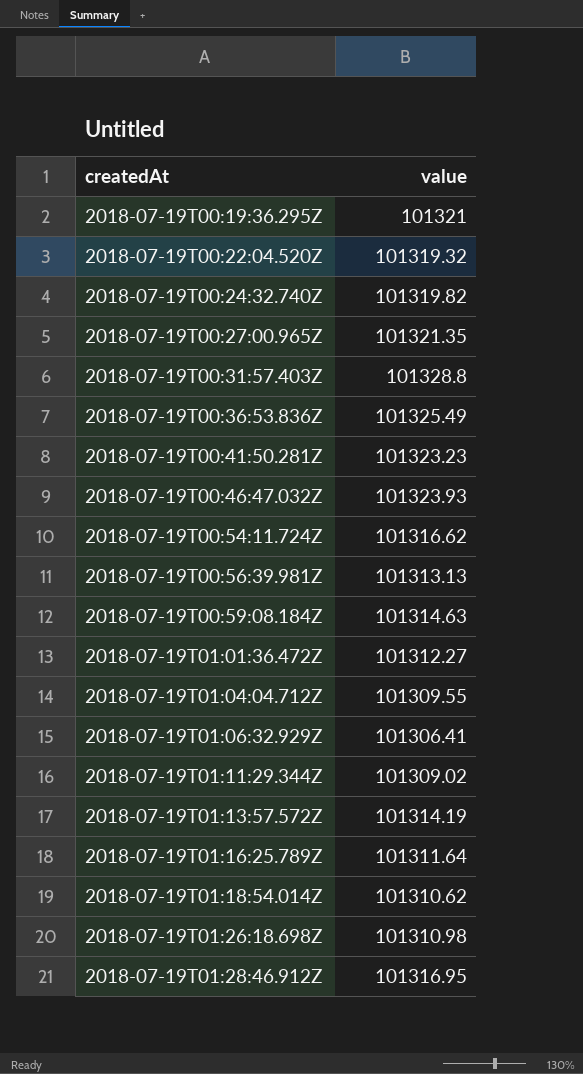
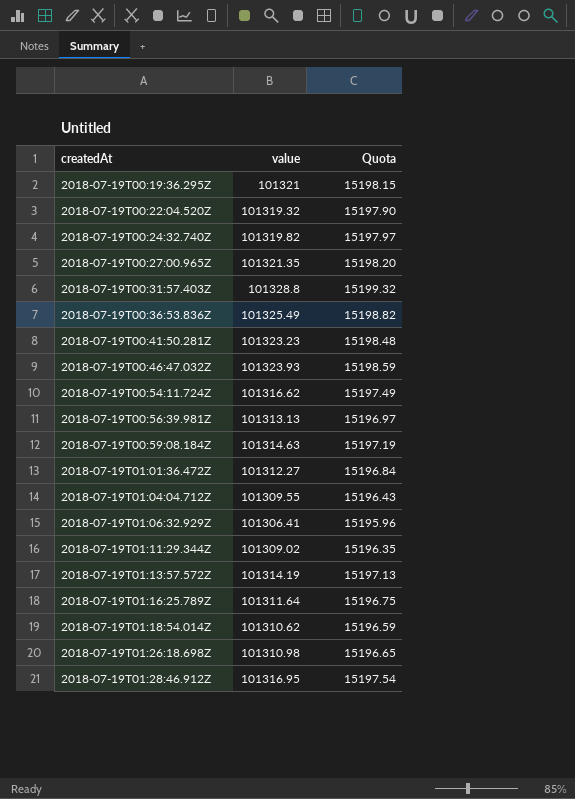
column Quota | formula: none -> [value] * 0.15

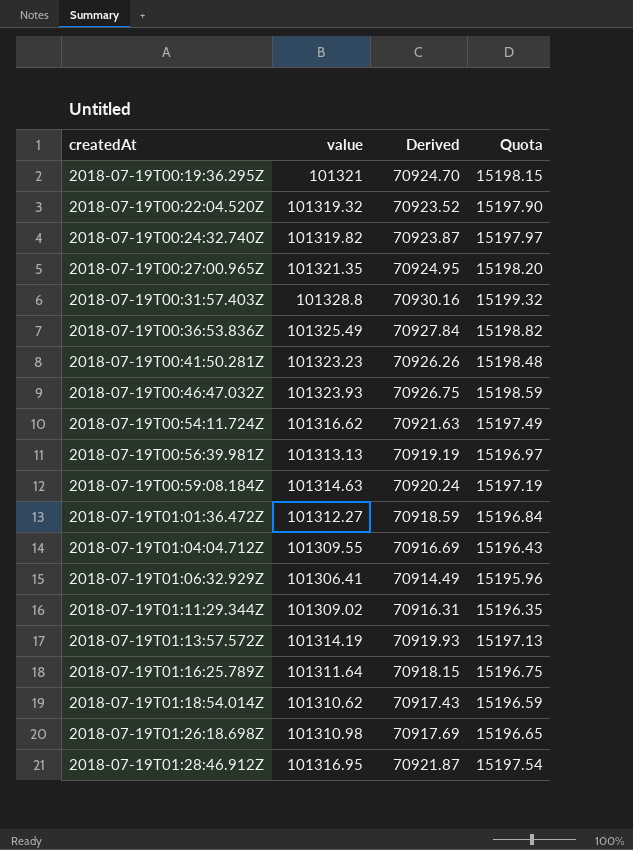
column Derived | formula: none -> [value] * 0.7

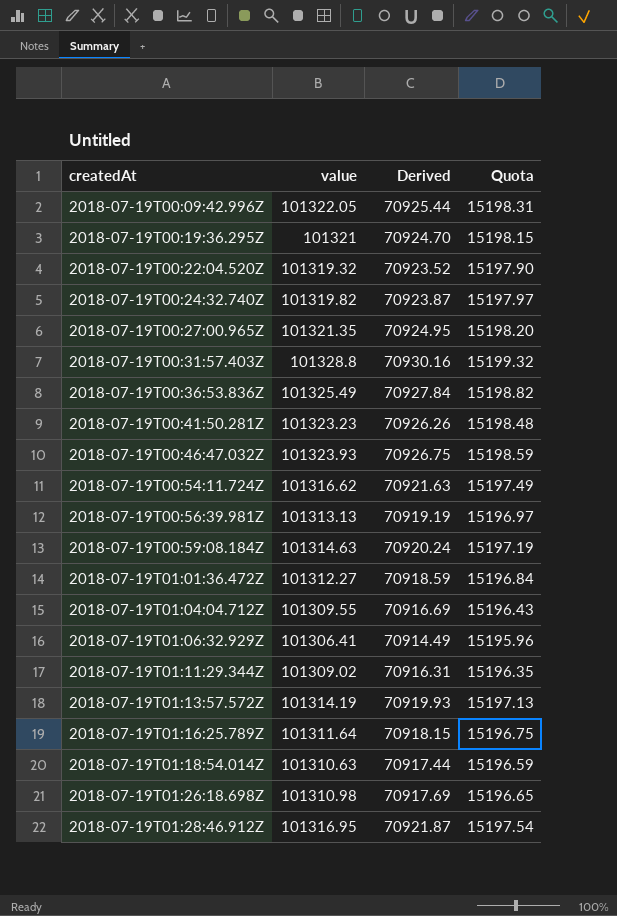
row 2018-07-19T00:09:42.996Z: none -> 101322.05 | 70925.44 | 15198.31
2018-07-19T01:18:54.014Z | value: 101310.62 -> 101310.63
2018-07-19T01:18:54.014Z | Derived: 70917.43 -> 70917.44

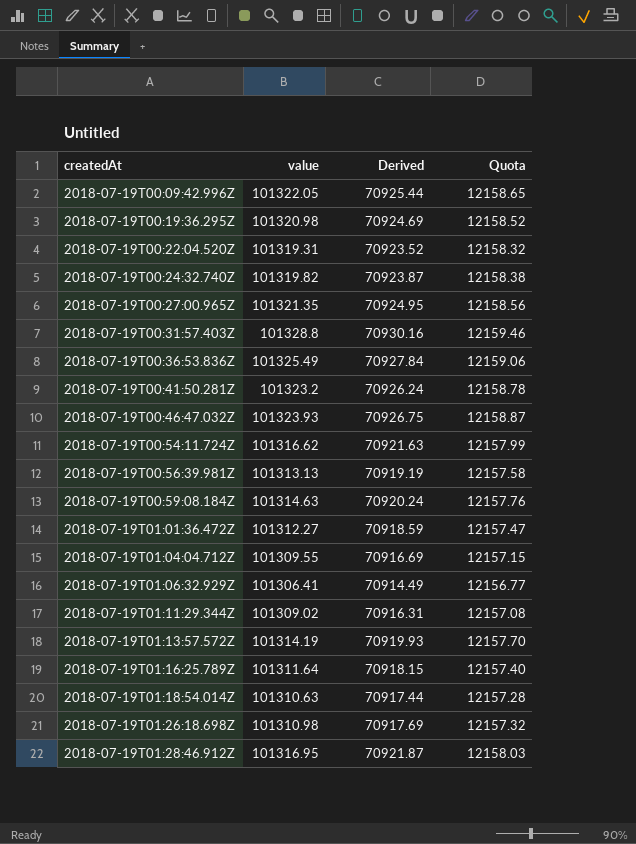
column Quota | formula: [value] * 0.15 -> [value] * 0.12
2018-07-19T00:19:36.295Z | value: 101321 -> 101320.98
2018-07-19T00:19:36.295Z | Derived: 70924.70 -> 70924.69
2018-07-19T00:22:04.520Z | value: 101319.32 -> 101319.31
2018-07-19T00:41:50.281Z | value: 101323.23 -> 101323.2
2018-07-19T00:41:50.281Z | Derived: 70926.26 -> 70926.24

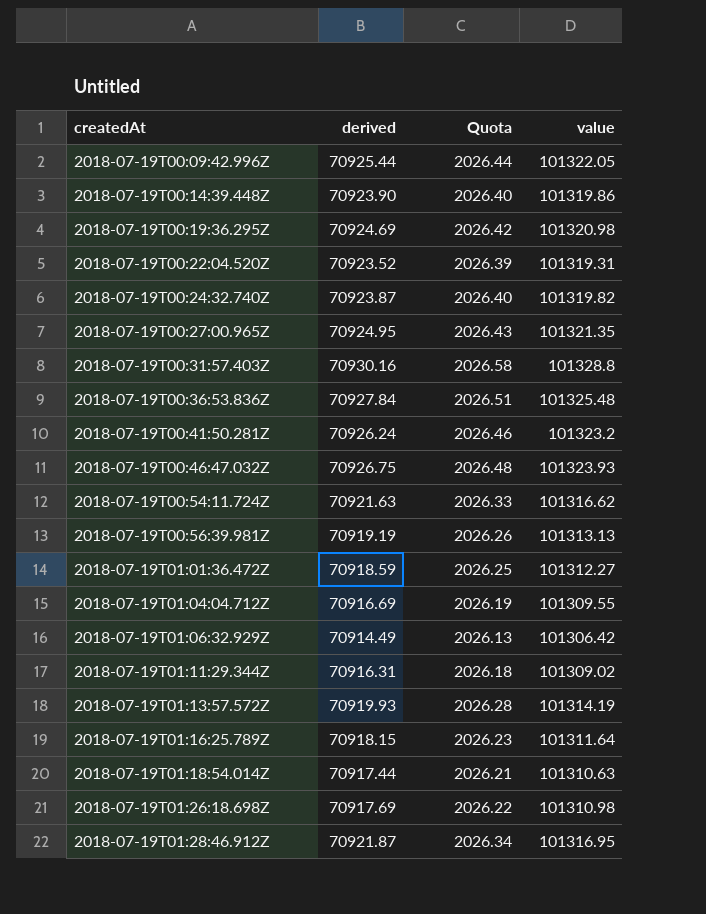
column name: Derived -> derived
column Quota | formula: [value] * 0.12 -> [value] * 0.02
column value | position: 2 -> 4
row 2018-07-19T00:59:08.184Z: 101314.63 | 70920.24 | 12157.76 -> none
row 2018-07-19T00:14:39.448Z: none -> 70923.90 | 2026.40 | 101319.86
2018-07-19T00:36:53.836Z | value: 101325.49 -> 101325.48
2018-07-19T01:06:32.929Z | value: 101306.41 -> 101306.42

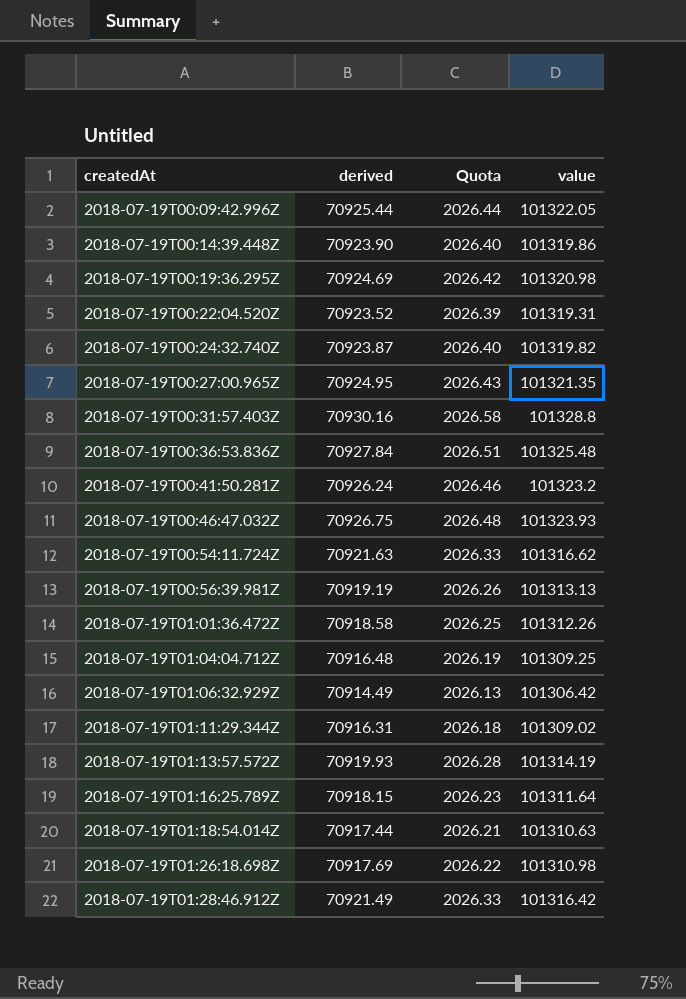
2018-07-19T01:01:36.472Z | derived: 70918.59 -> 70918.58
2018-07-19T01:01:36.472Z | value: 101312.27 -> 101312.26
2018-07-19T01:04:04.712Z | derived: 70916.69 -> 70916.48
2018-07-19T01:04:04.712Z | value: 101309.55 -> 101309.25
2018-07-19T01:28:46.912Z | derived: 70921.87 -> 70921.49
2018-07-19T01:28:46.912Z | Quota: 2026.34 -> 2026.33
2018-07-19T01:28:46.912Z | value: 101316.95 -> 101316.42

